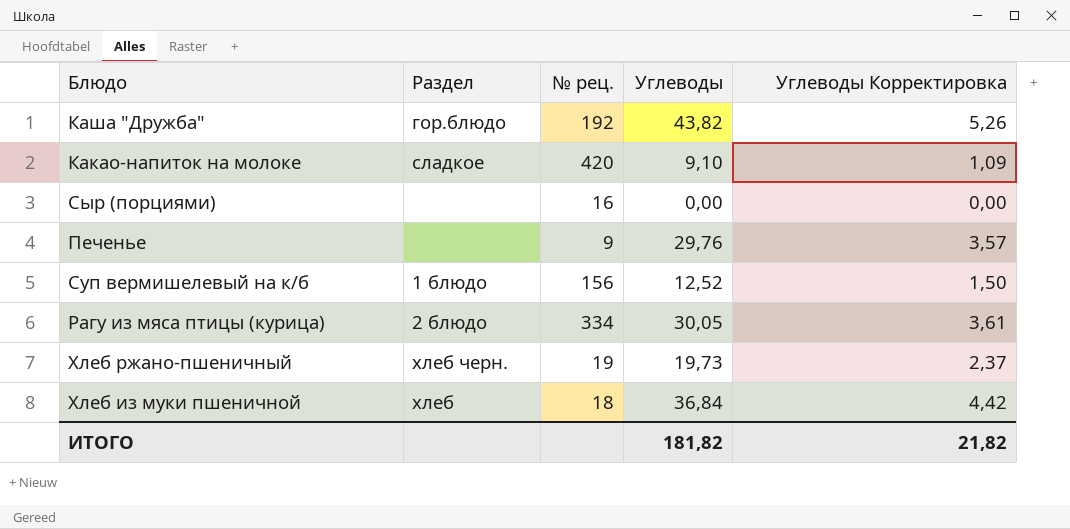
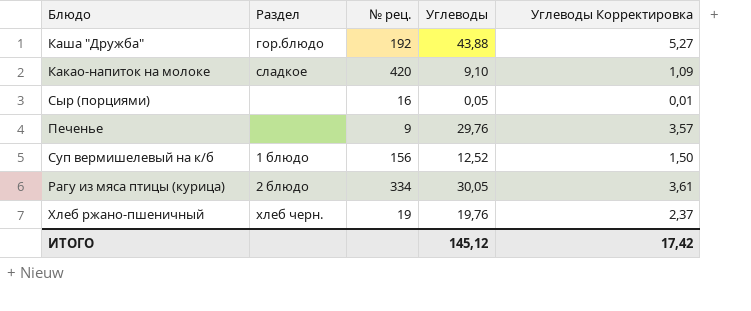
row Хлеб из муки пшеничной: хлеб | 18 | 36,84 | 4,42 -> none
Каша "Дружба" | Углеводы: 43,82 -> 43,88
Каша "Дружба" | Углеводы Корректировка: 5,26 -> 5,27
Сыр (порциями) | Углеводы: 0,00 -> 0,05
Сыр (порциями) | Углеводы Корректировка: 0,00 -> 0,01
Хлеб ржано-пшеничный | Углеводы: 19,73 -> 19,76
ИТОГО | Углеводы: 181,82 -> 145,12
ИТОГО | Углеводы Корректировка: 21,82 -> 17,42

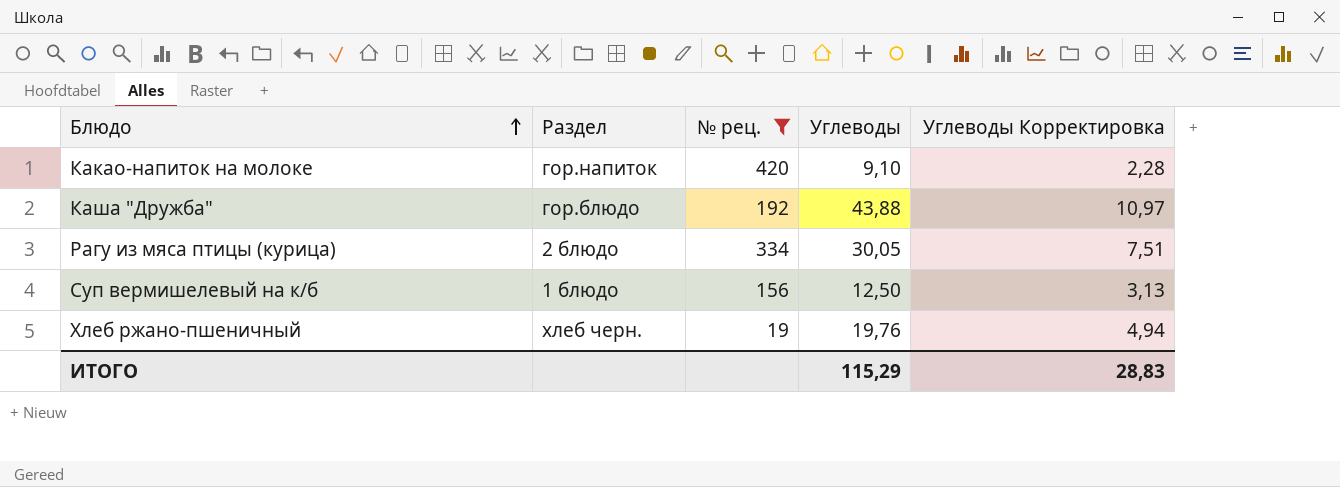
filter: none -> № рец. >= 19
row order: none -> Блюдо ascending
column Углеводы Корректировка | formula: [Углеводы] * 0,12 -> [Углеводы] * 0,25
Какао-напиток на молоке | Раздел: сладкое -> гор.напиток
Суп вермишелевый на к/б | Углеводы: 12,52 -> 12,50
ИТОГО | Углеводы: 145,12 -> 115,29
ИТОГО | Углеводы Корректировка: 17,42 -> 28,83

